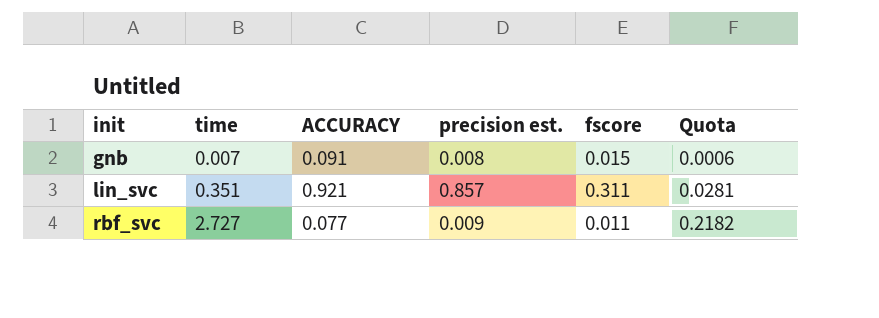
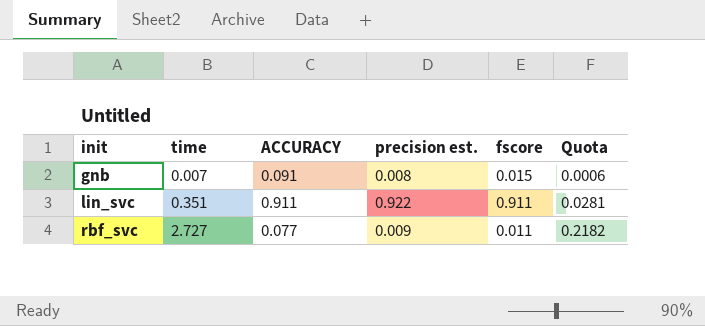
lin_svc | ACCURACY: 0.921 -> 0.911
lin_svc | precision est.: 0.857 -> 0.922
lin_svc | fscore: 0.311 -> 0.911

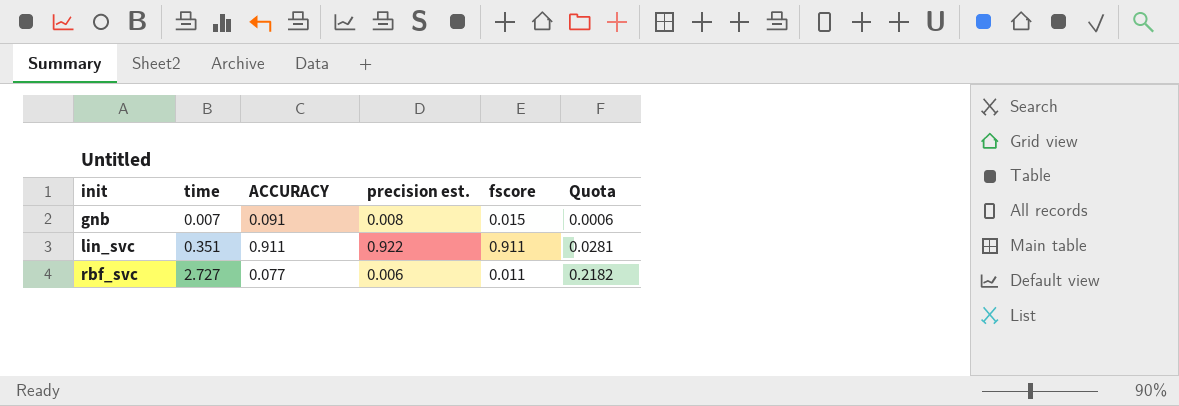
rbf_svc | precision est.: 0.009 -> 0.006

